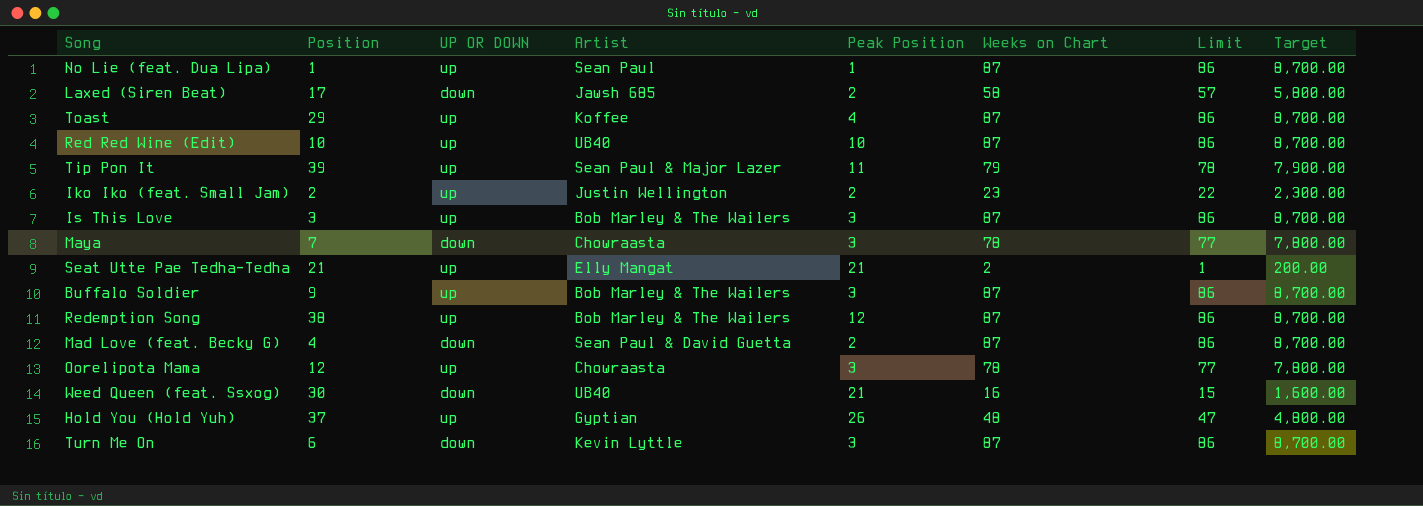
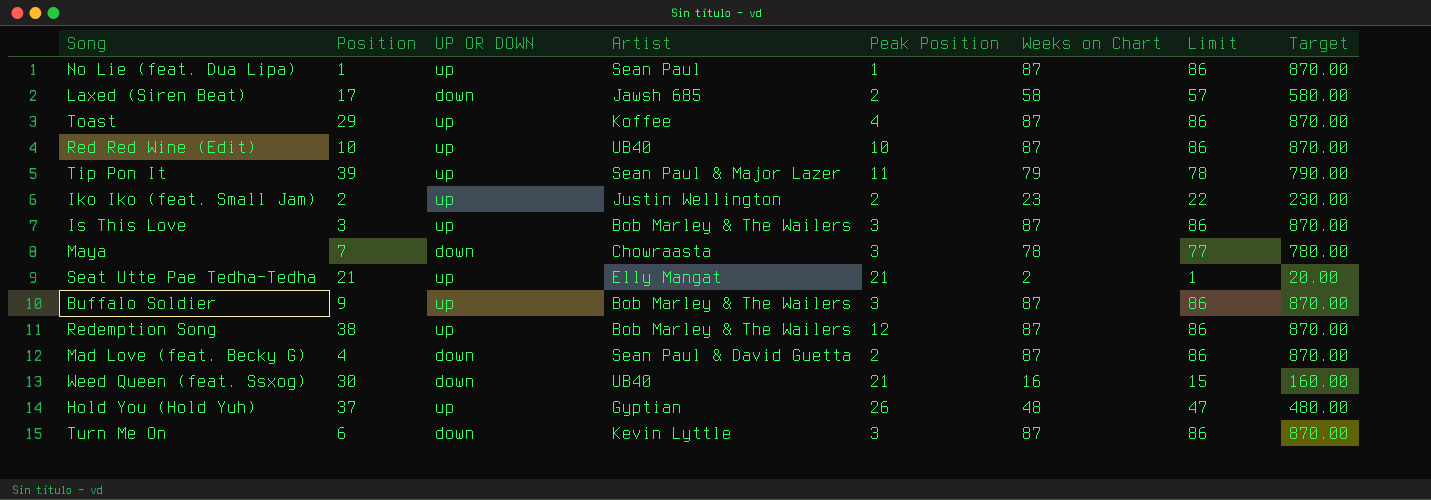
column Target | formula: [Weeks on Chart] * 100 -> [Weeks on Chart] * 10
row Oorelipota Mama: 12 | up | Chowraasta | 3 | 78 | 77 | 7,800.00 -> none

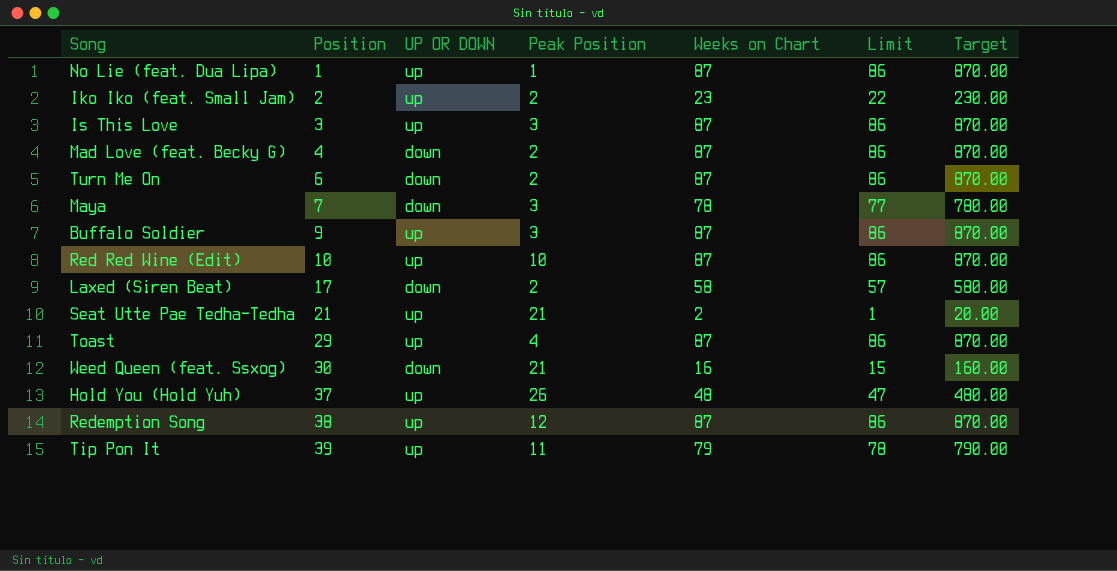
row order: none -> Position ascending
column Artist | position: 4 -> none
Turn Me On | Peak Position: 3 -> 2

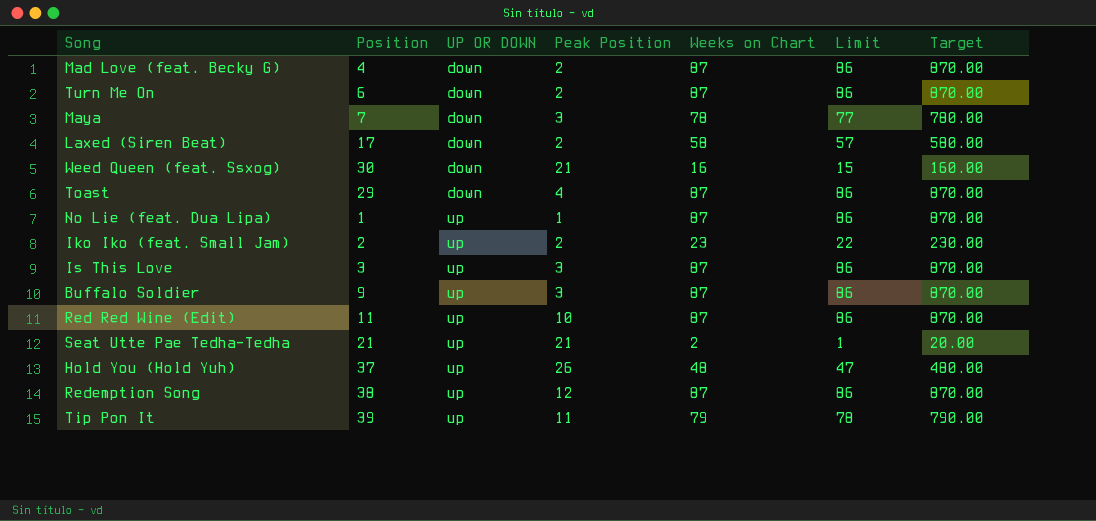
row order: Position ascending -> UP OR DOWN ascending
Toast | UP OR DOWN: up -> down
Red Red Wine (Edit) | Position: 10 -> 11

